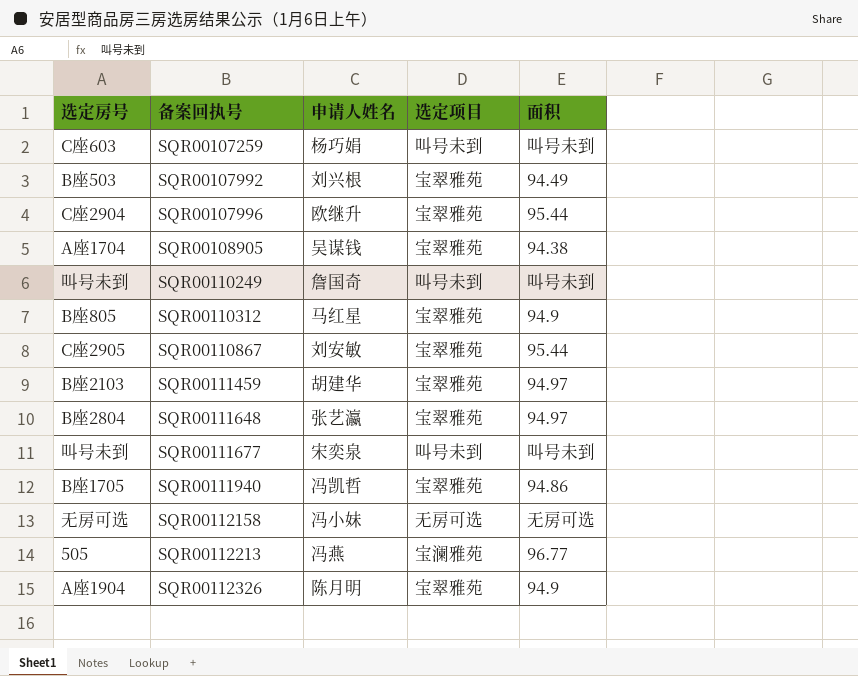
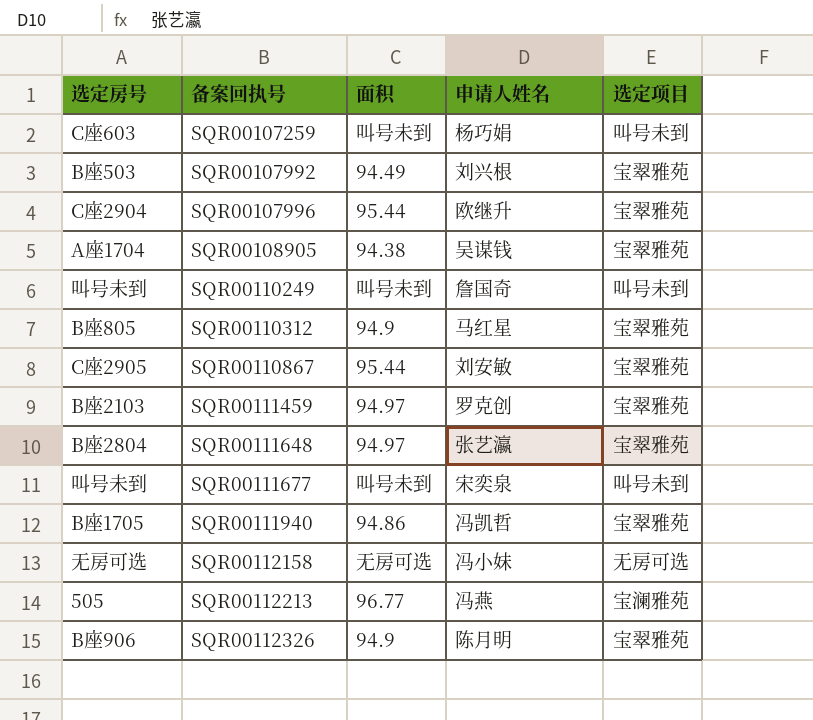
column 面积 | position: 5 -> 3
SQR00111459 | 申请人姓名: 胡建华 -> 罗克创
SQR00112326 | 选定房号: A座1904 -> B座906

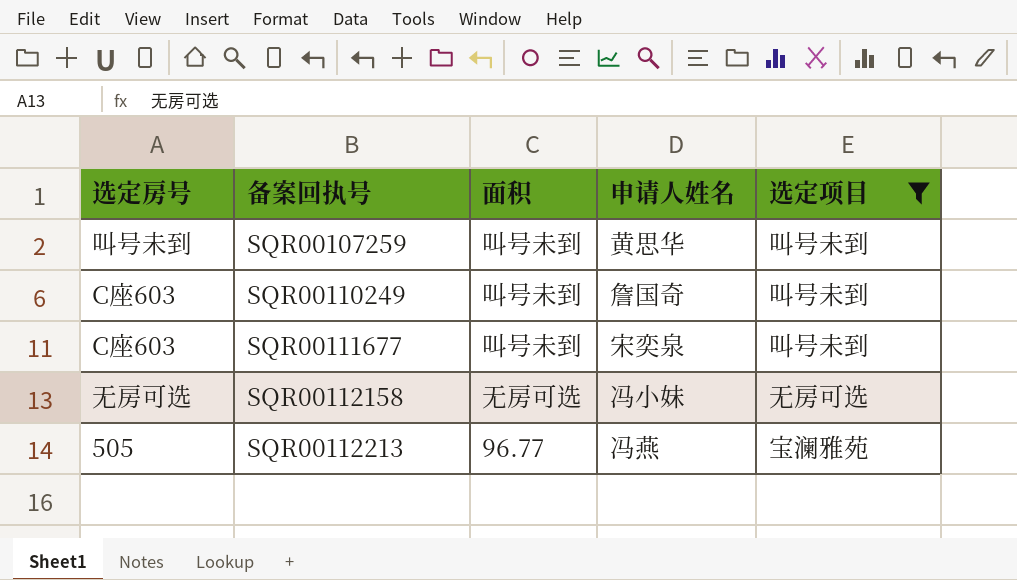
filter: none -> 选定项目 != 宝翠雅苑
SQR00107259 | 选定房号: C座603 -> 叫号未到
SQR00107259 | 申请人姓名: 杨巧娟 -> 黄思华
SQR00110249 | 选定房号: 叫号未到 -> C座603
SQR00111677 | 选定房号: 叫号未到 -> C座603

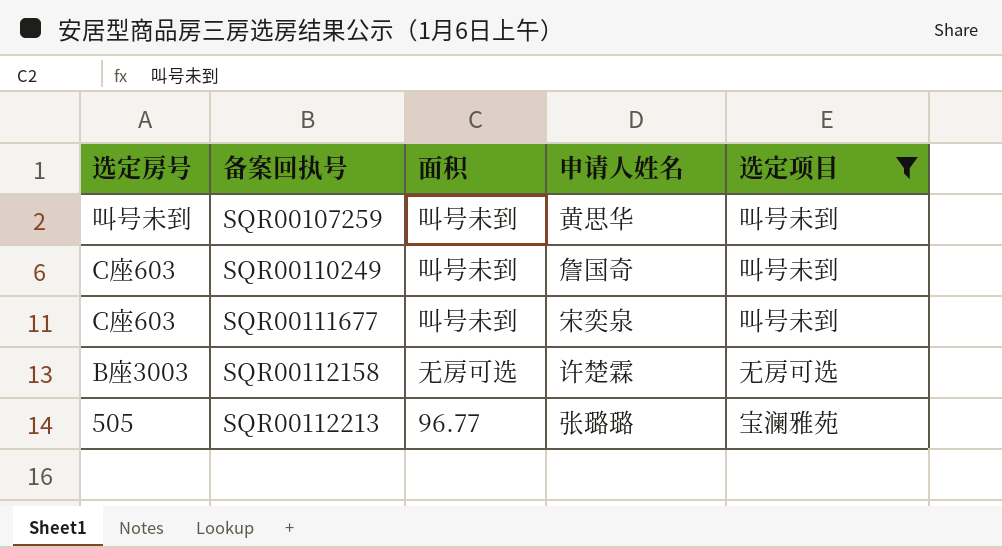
SQR00112158 | 选定房号: 无房可选 -> B座3003
SQR00112158 | 申请人姓名: 冯小妹 -> 许楚霖
SQR00112213 | 申请人姓名: 冯燕 -> 张璐璐

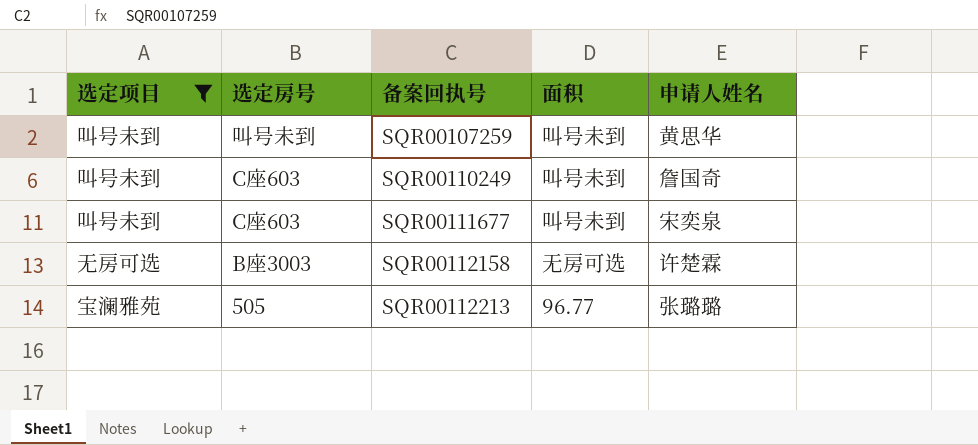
column 选定项目 | position: 5 -> 1

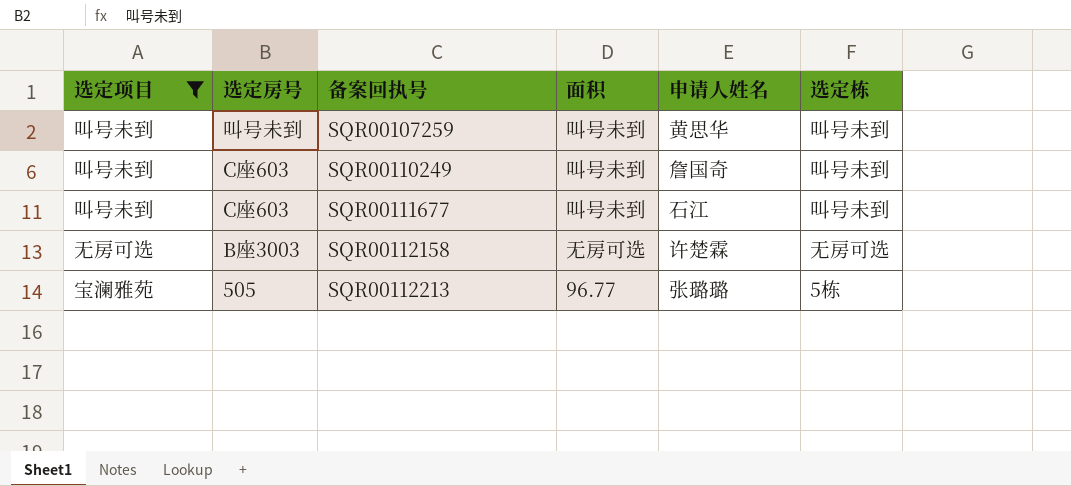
column 选定栋 | position: none -> 6
SQR00111677 | 申请人姓名: 宋奕泉 -> 石江

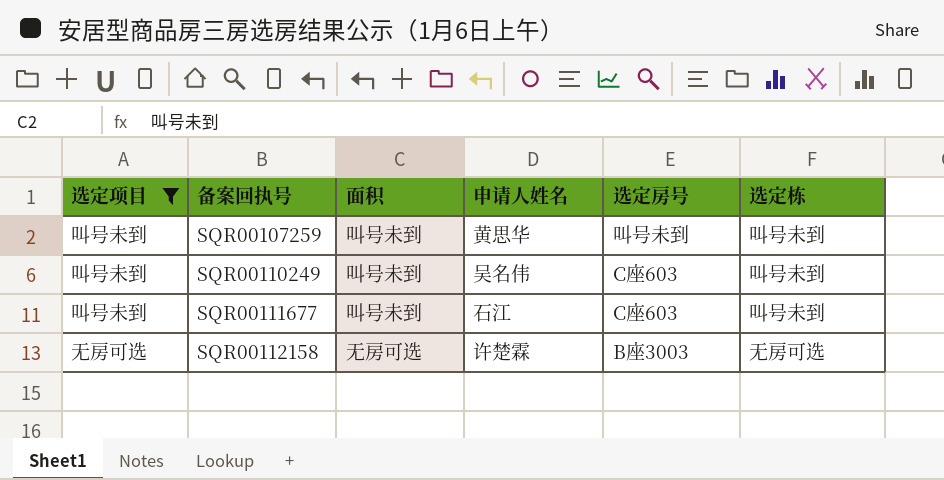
column 选定房号 | position: 2 -> 5
row SQR00112213: 宝澜雅苑 | 505 | 96.77 | 张璐璐 | 5栋 -> none
SQR00110249 | 申请人姓名: 詹国奇 -> 吴名伟

